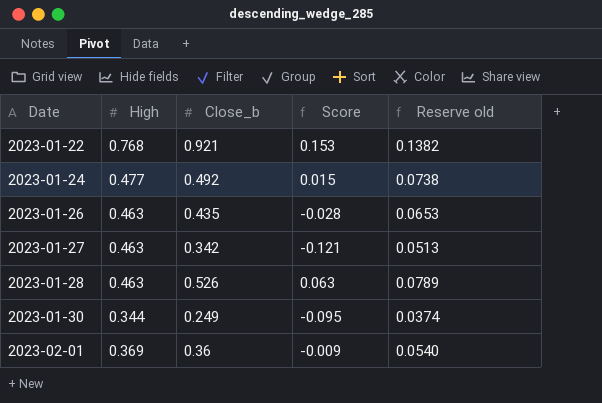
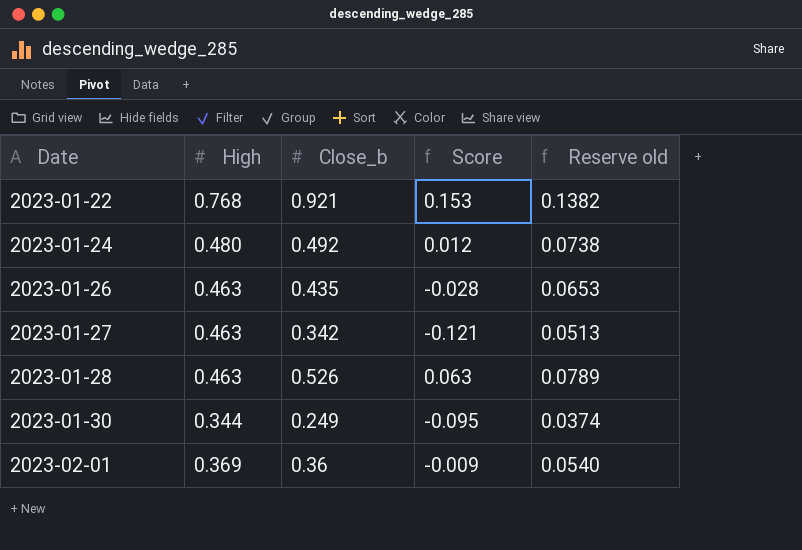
2023-01-24 | High: 0.477 -> 0.480
2023-01-24 | Score: 0.015 -> 0.012

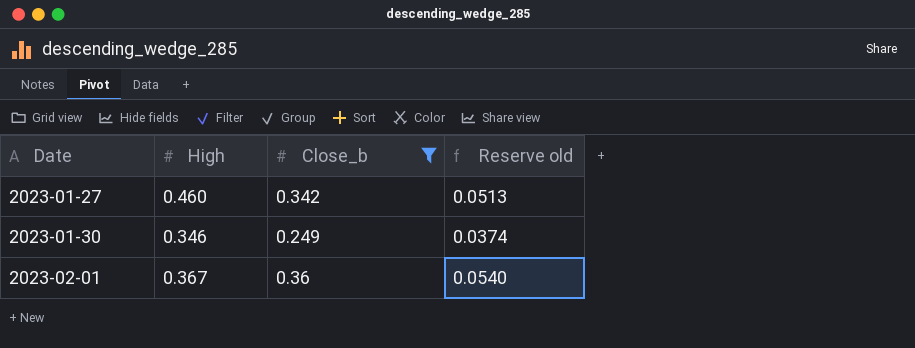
filter: none -> Close_b <= 0.36
column Score | formula: [Close_b] - [High] -> none
2023-01-27 | High: 0.463 -> 0.460
2023-01-30 | High: 0.344 -> 0.346
2023-02-01 | High: 0.369 -> 0.367

